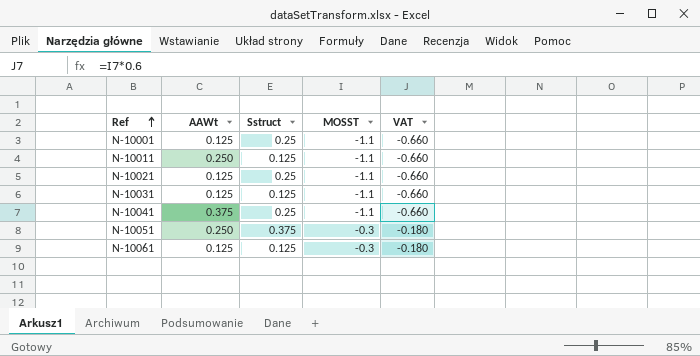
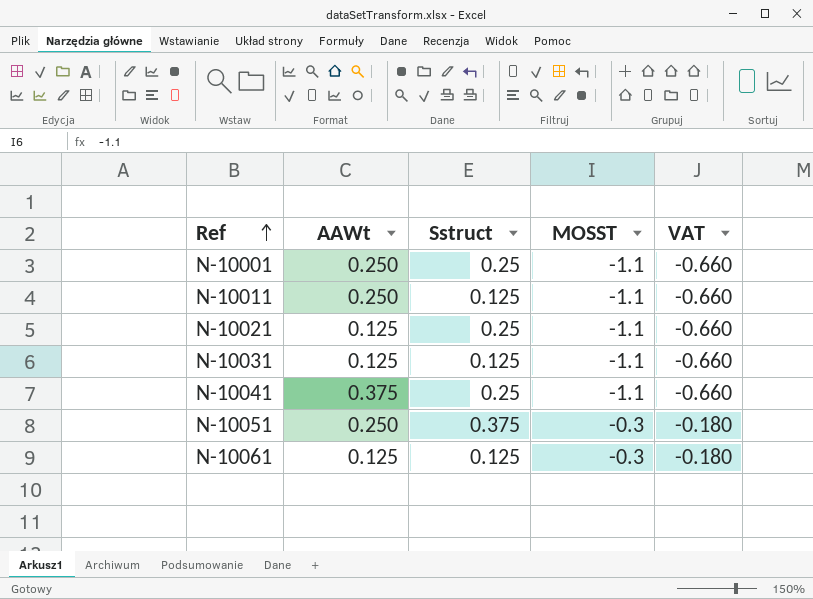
N-10001 | AAWt: 0.125 -> 0.250

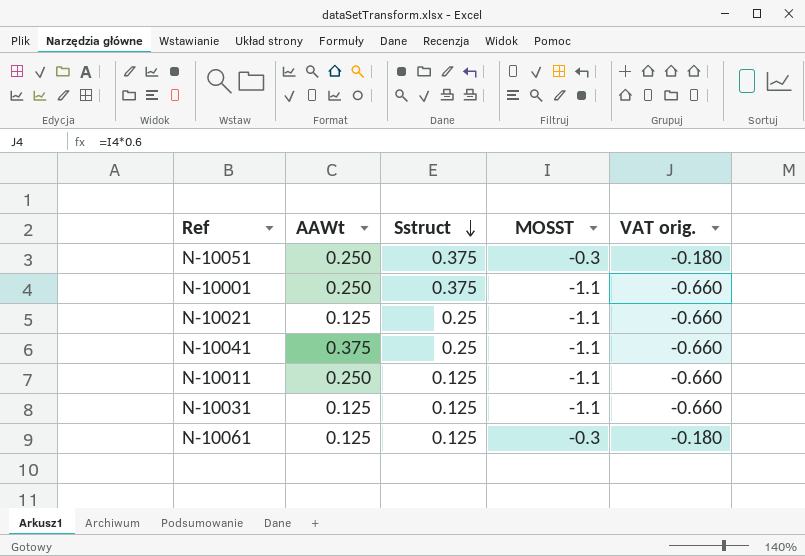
row order: Ref ascending -> Sstruct descending
column name: VAT -> VAT orig.
N-10001 | Sstruct: 0.25 -> 0.375

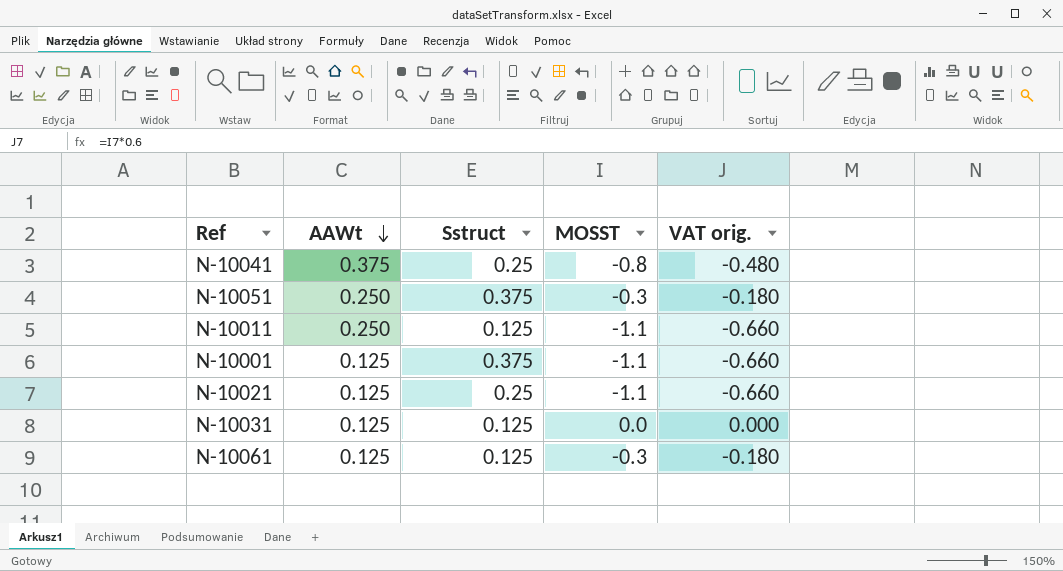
row order: Sstruct descending -> AAWt descending
N-10041 | MOSST: -1.1 -> -0.8
N-10041 | VAT orig.: -0.660 -> -0.480
N-10001 | AAWt: 0.250 -> 0.125
N-10031 | MOSST: -1.1 -> 0.0
N-10031 | VAT orig.: -0.660 -> 0.000

